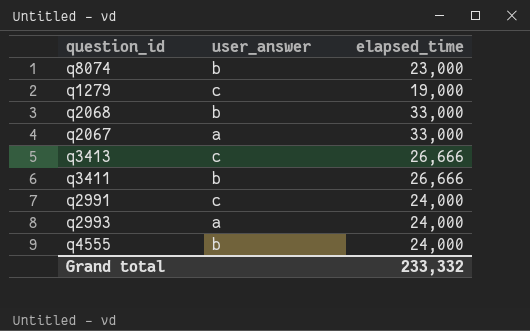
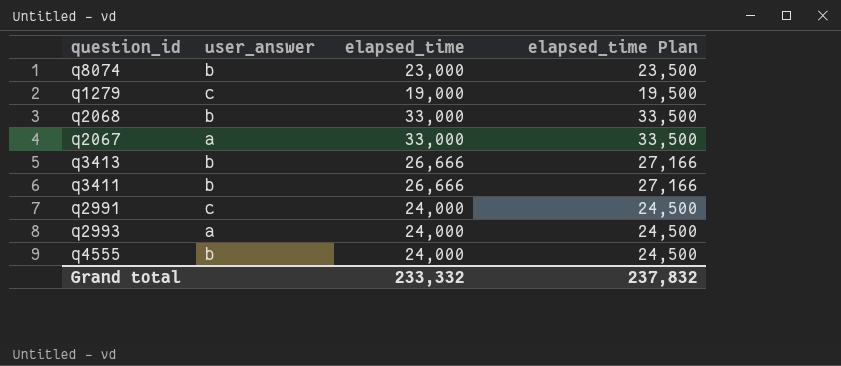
column elapsed_time Plan | formula: none -> [elapsed_time] + 500
q3413 | user_answer: c -> b

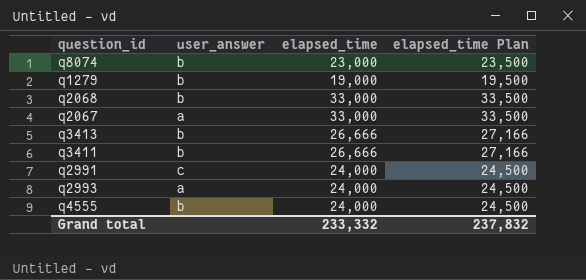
q1279 | user_answer: c -> b

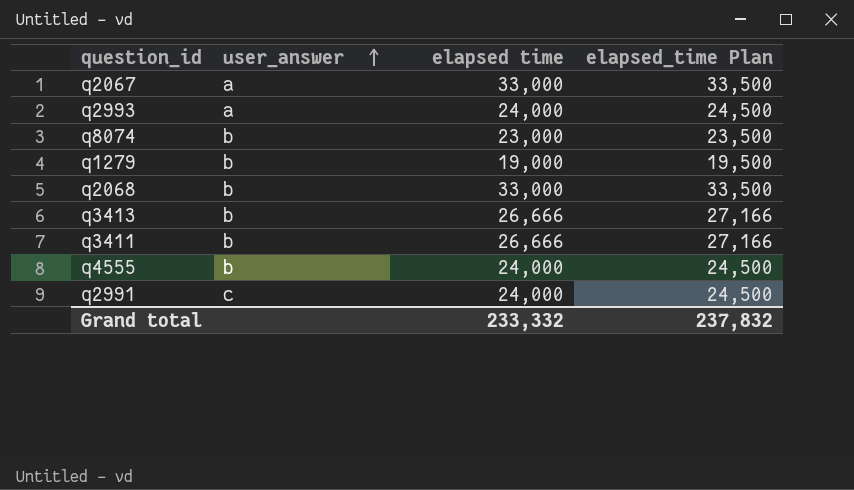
row order: none -> user_answer ascending
column name: elapsed_time -> elapsed time

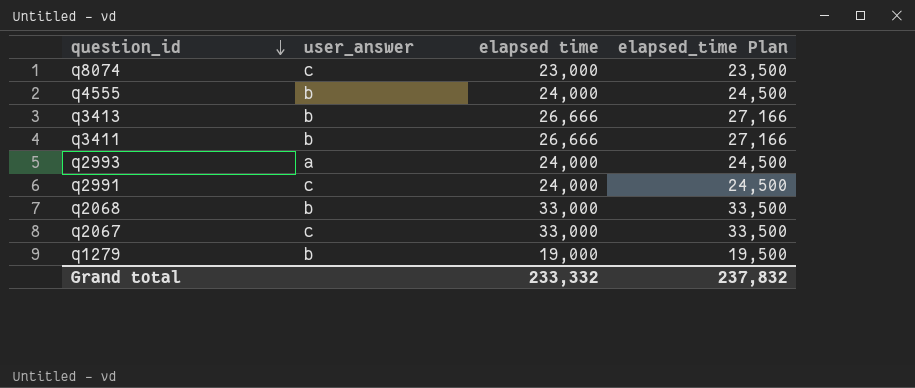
row order: user_answer ascending -> question_id descending
q8074 | user_answer: b -> c
q2067 | user_answer: a -> c

